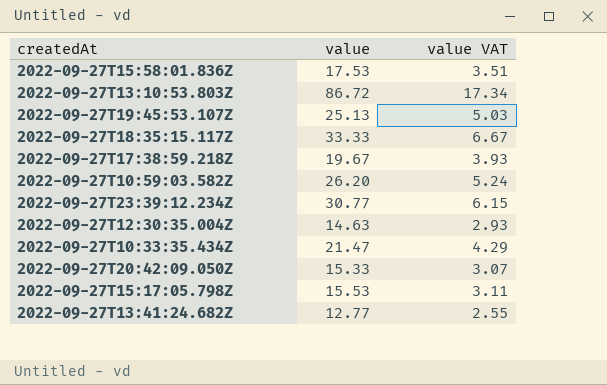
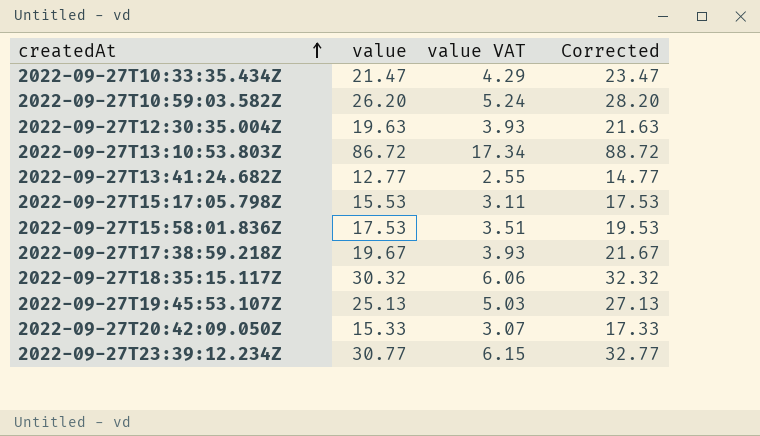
row order: none -> createdAt ascending
column Corrected | formula: none -> [value] + 2
2022-09-27T12:30:35.004Z | value: 14.63 -> 19.63
2022-09-27T12:30:35.004Z | value VAT: 2.93 -> 3.93
2022-09-27T18:35:15.117Z | value: 33.33 -> 30.32
2022-09-27T18:35:15.117Z | value VAT: 6.67 -> 6.06

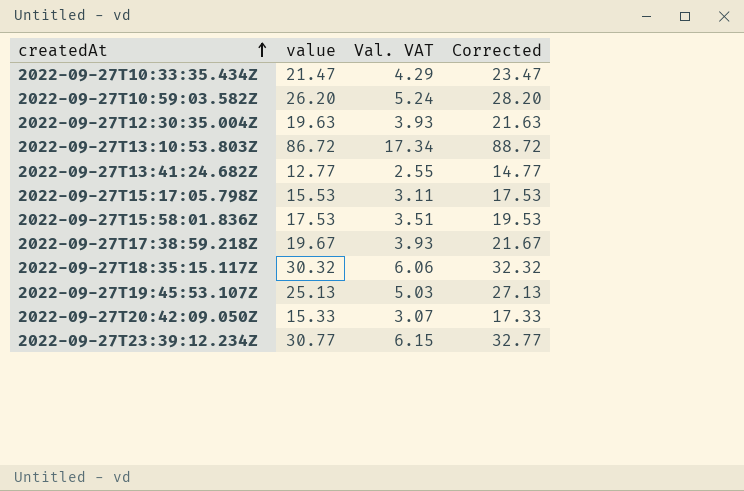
column name: value VAT -> Val. VAT

